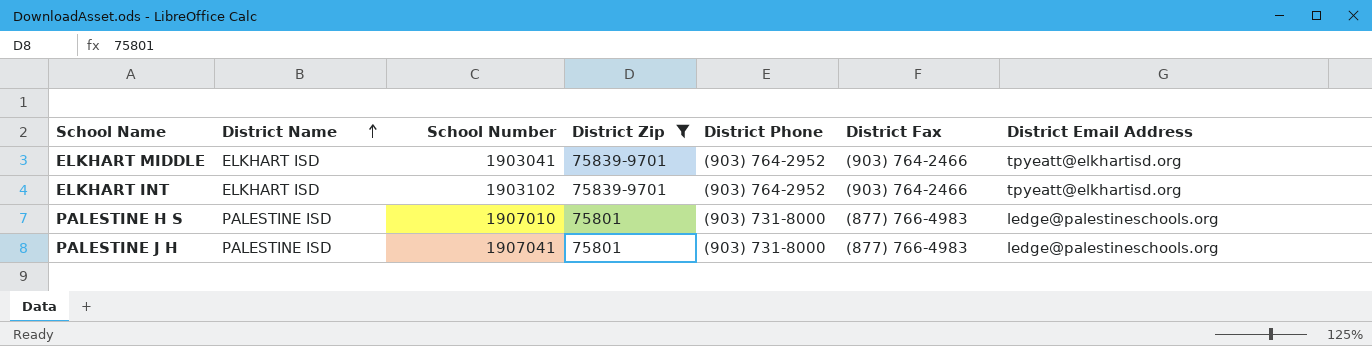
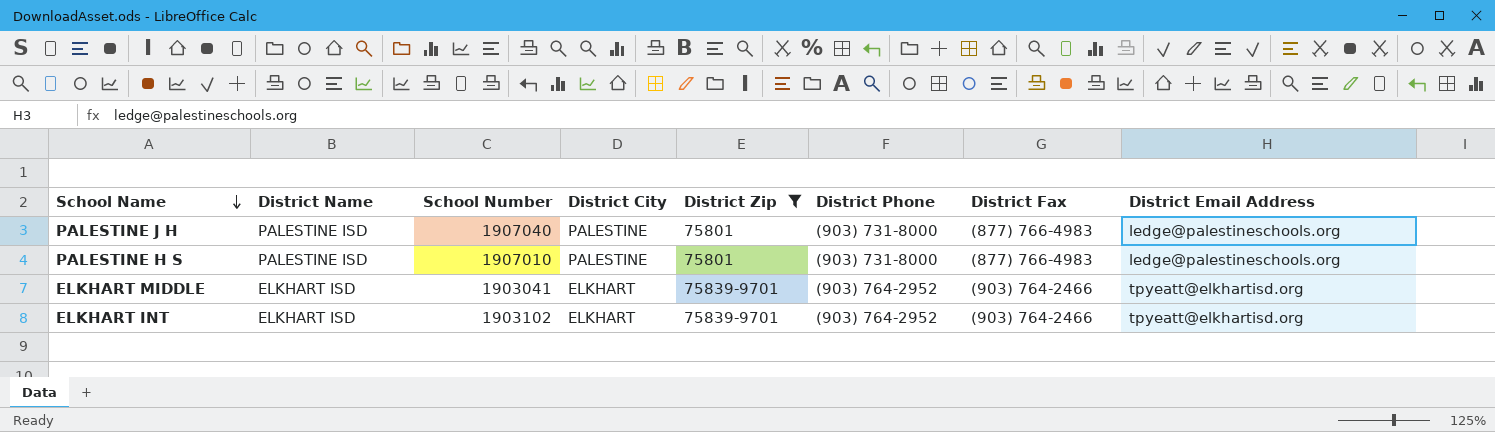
row order: District Name ascending -> School Name descending
column District City | position: none -> 4
PALESTINE J H | School Number: 1907041 -> 1907040

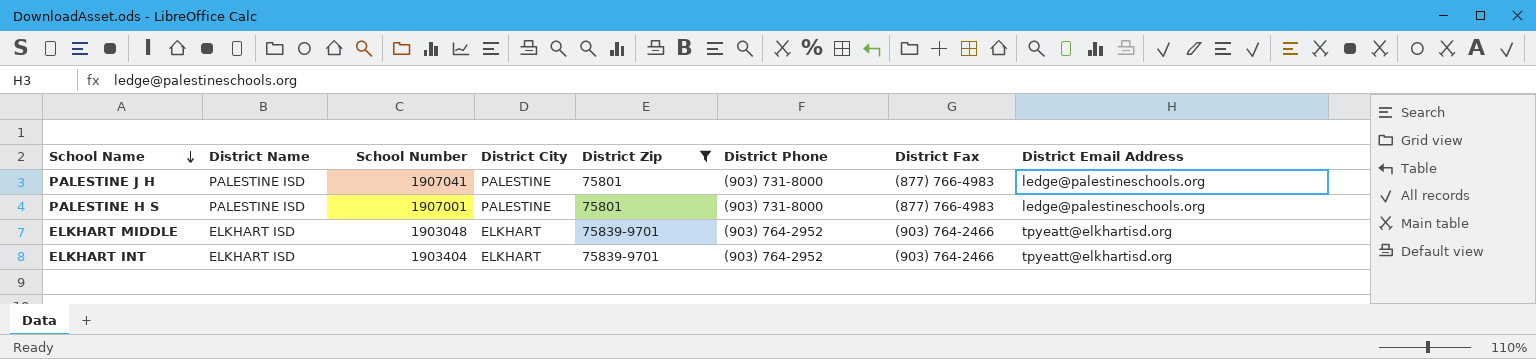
PALESTINE J H | School Number: 1907040 -> 1907041
PALESTINE H S | School Number: 1907010 -> 1907001
ELKHART MIDDLE | School Number: 1903041 -> 1903048
ELKHART INT | School Number: 1903102 -> 1903404

